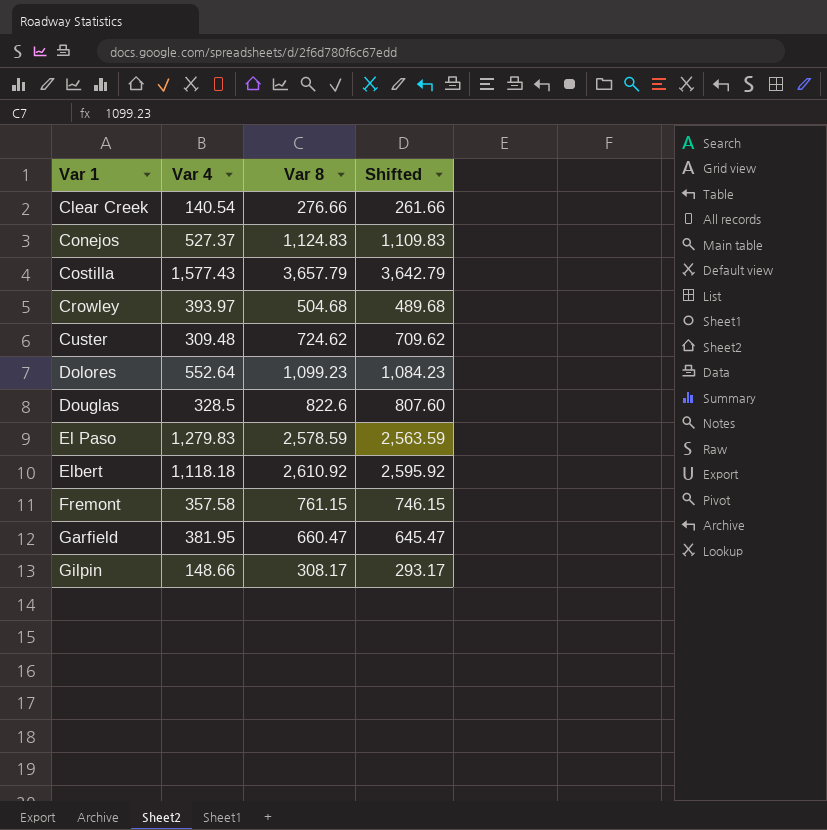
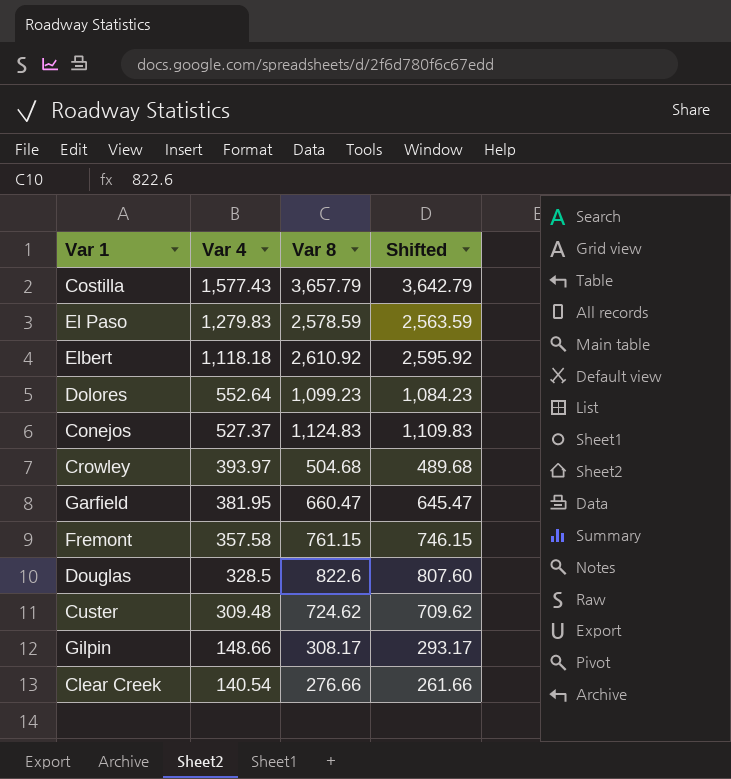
row order: Var 1 ascending -> Var 4 descending

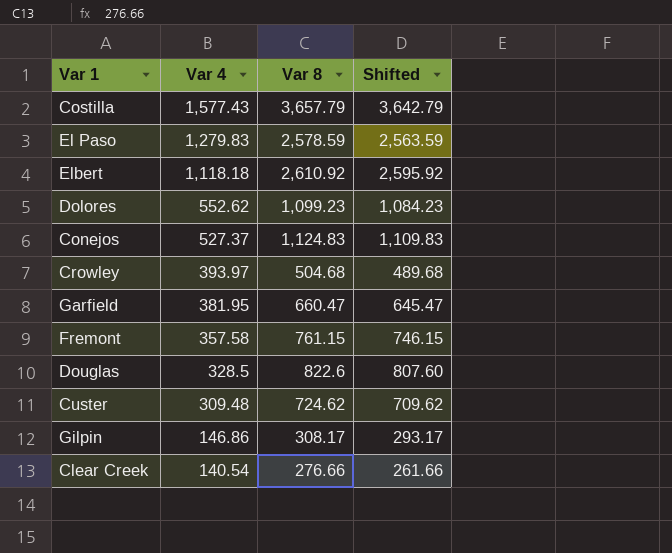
Dolores | Var 4: 552.64 -> 552.62
Gilpin | Var 4: 148.66 -> 146.86

